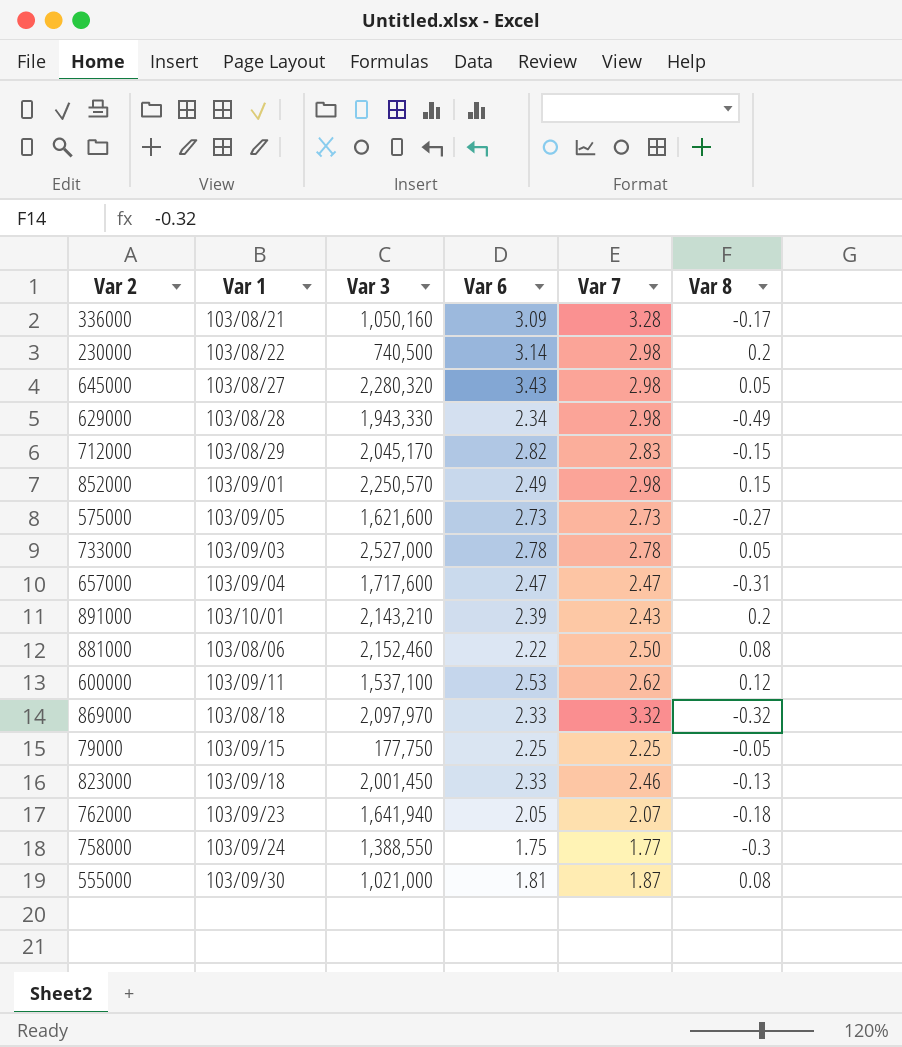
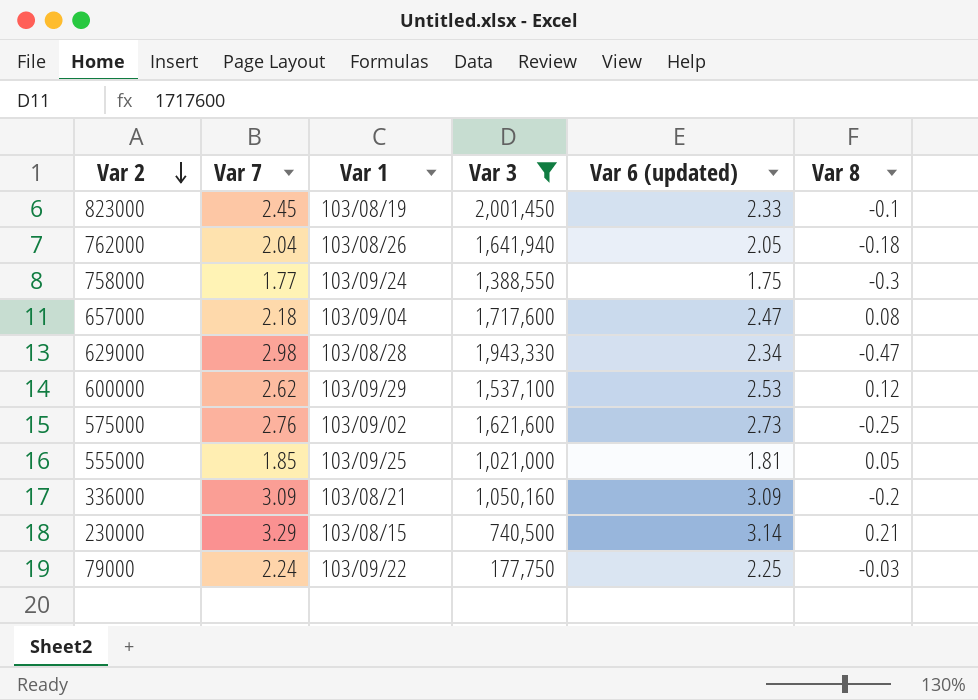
filter: none -> Var 3 <= 2,001,450
row order: none -> Var 2 descending
column Var 7 | position: 5 -> 2
column name: Var 6 -> Var 6 (updated)
823000 | Var 7: 2.46 -> 2.45
823000 | Var 1: 103/09/18 -> 103/08/19
823000 | Var 8: -0.13 -> -0.1
762000 | Var 7: 2.07 -> 2.04
762000 | Var 1: 103/09/23 -> 103/08/26
657000 | Var 7: 2.47 -> 2.18
657000 | Var 8: -0.31 -> 0.08
629000 | Var 8: -0.49 -> -0.47
600000 | Var 1: 103/09/11 -> 103/09/29
575000 | Var 7: 2.73 -> 2.76
575000 | Var 1: 103/09/05 -> 103/09/02
575000 | Var 8: -0.27 -> -0.25
555000 | Var 7: 1.87 -> 1.85
555000 | Var 1: 103/09/30 -> 103/09/25
555000 | Var 8: 0.08 -> 0.05
336000 | Var 7: 3.28 -> 3.09
336000 | Var 8: -0.17 -> -0.2
230000 | Var 7: 2.98 -> 3.29
230000 | Var 1: 103/08/22 -> 103/08/15
230000 | Var 8: 0.2 -> 0.21
79000 | Var 7: 2.25 -> 2.24
79000 | Var 1: 103/09/15 -> 103/09/22
79000 | Var 8: -0.05 -> -0.03

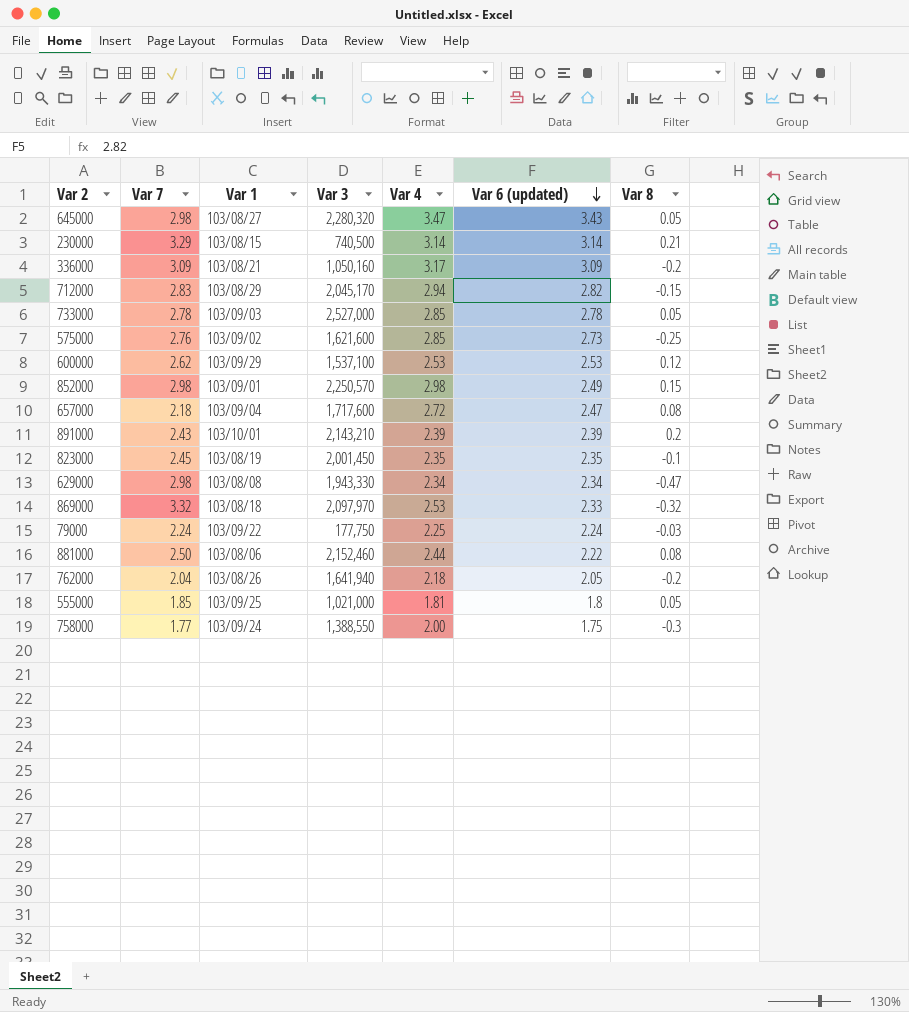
filter: Var 3 <= 2,001,450 -> none
row order: Var 2 descending -> Var 6 (updated) descending
column Var 4 | position: none -> 5
823000 | Var 6 (updated): 2.33 -> 2.35
629000 | Var 1: 103/08/28 -> 103/08/08
79000 | Var 6 (updated): 2.25 -> 2.24
762000 | Var 8: -0.18 -> -0.2
555000 | Var 6 (updated): 1.81 -> 1.8

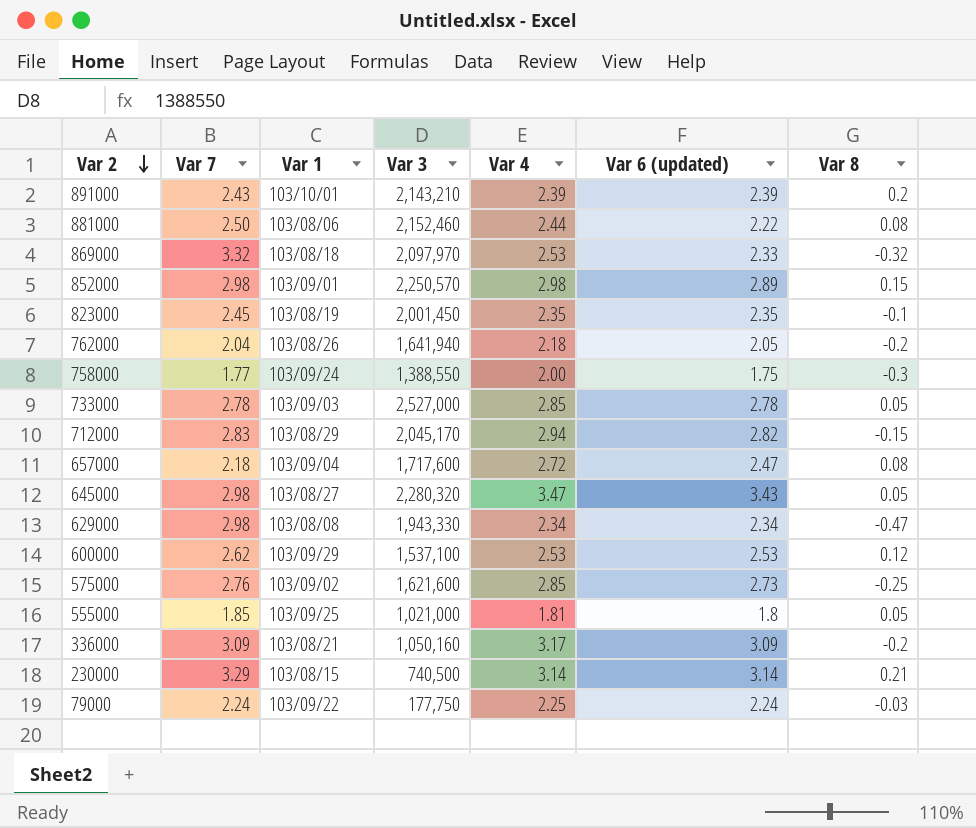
row order: Var 6 (updated) descending -> Var 2 descending
852000 | Var 6 (updated): 2.49 -> 2.89

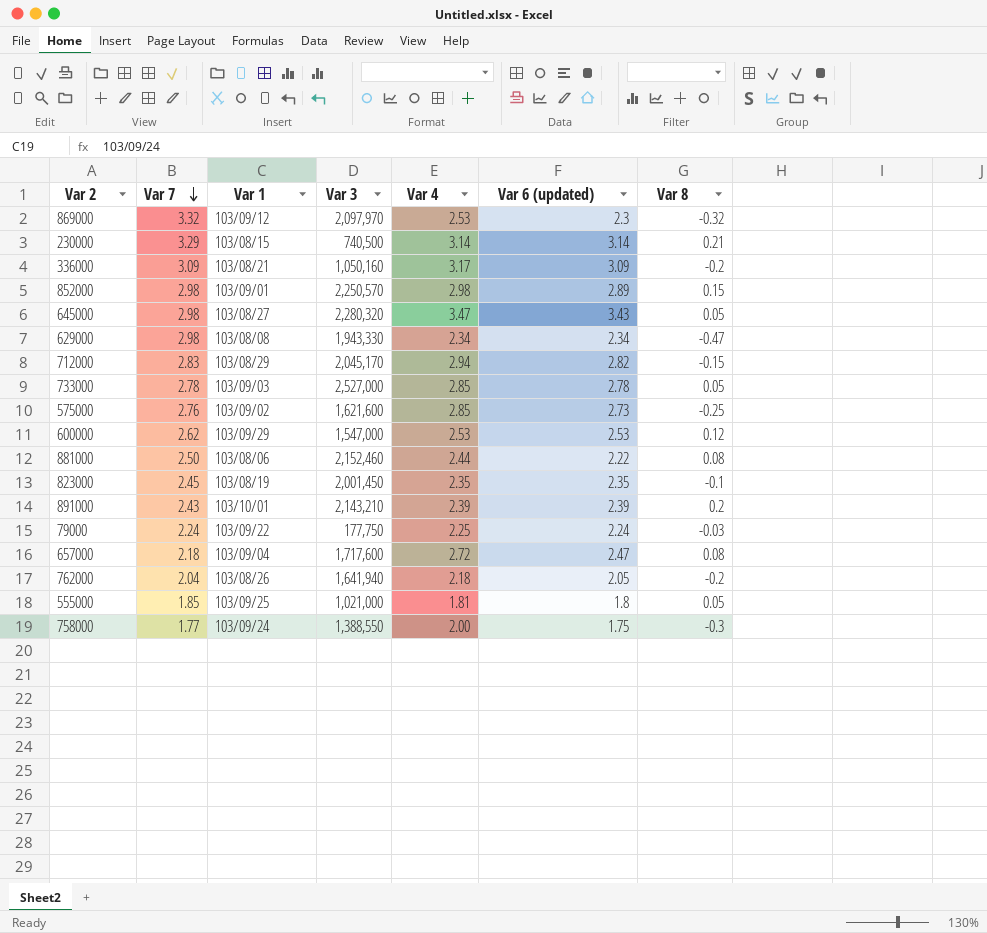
row order: Var 2 descending -> Var 7 descending
869000 | Var 1: 103/08/18 -> 103/09/12
869000 | Var 6 (updated): 2.33 -> 2.3
600000 | Var 3: 1,537,100 -> 1,547,000

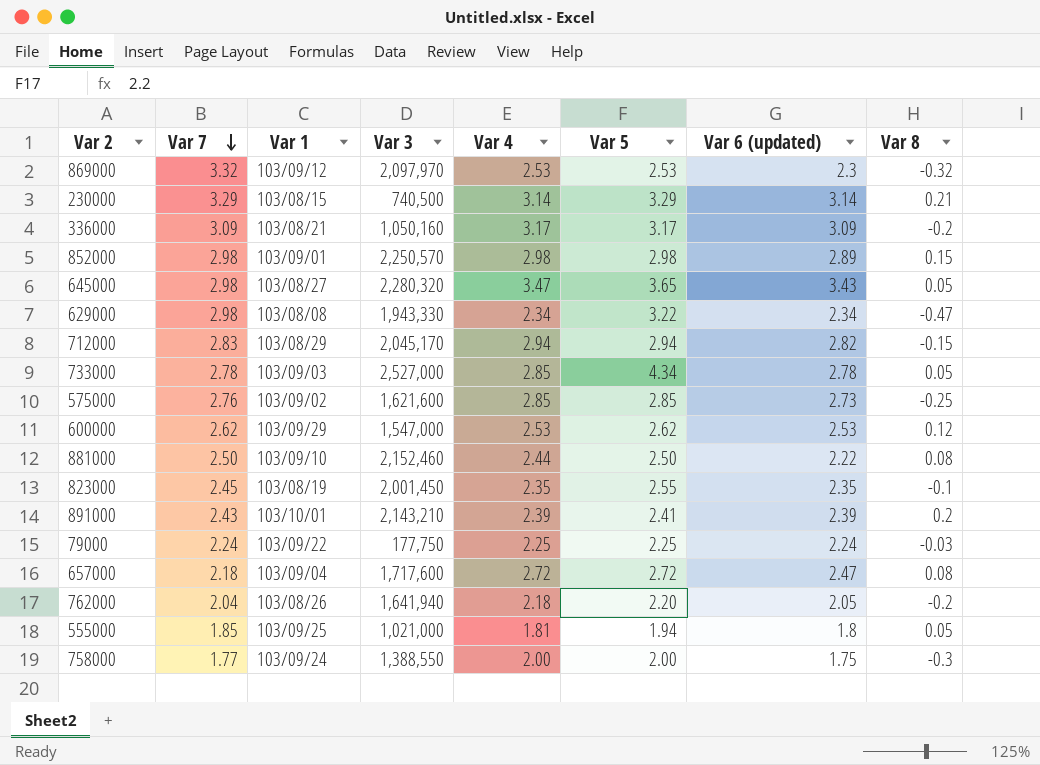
column Var 5 | position: none -> 6
881000 | Var 1: 103/08/06 -> 103/09/10

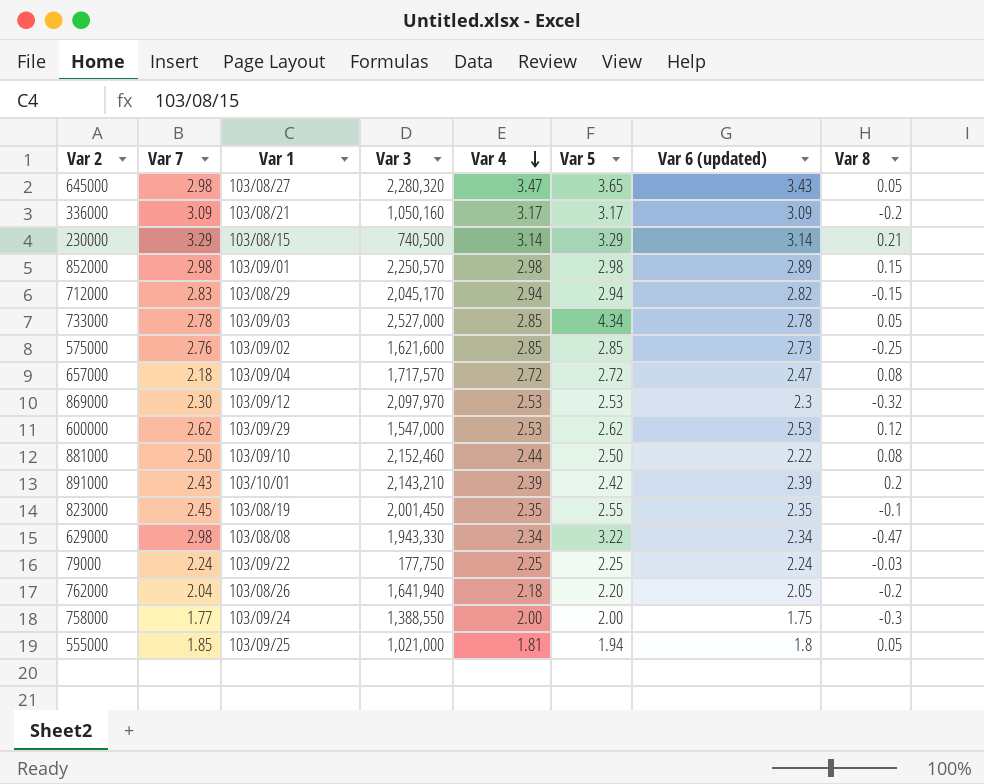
row order: Var 7 descending -> Var 4 descending
657000 | Var 3: 1,717,600 -> 1,717,570
869000 | Var 7: 3.32 -> 2.30
891000 | Var 5: 2.41 -> 2.42

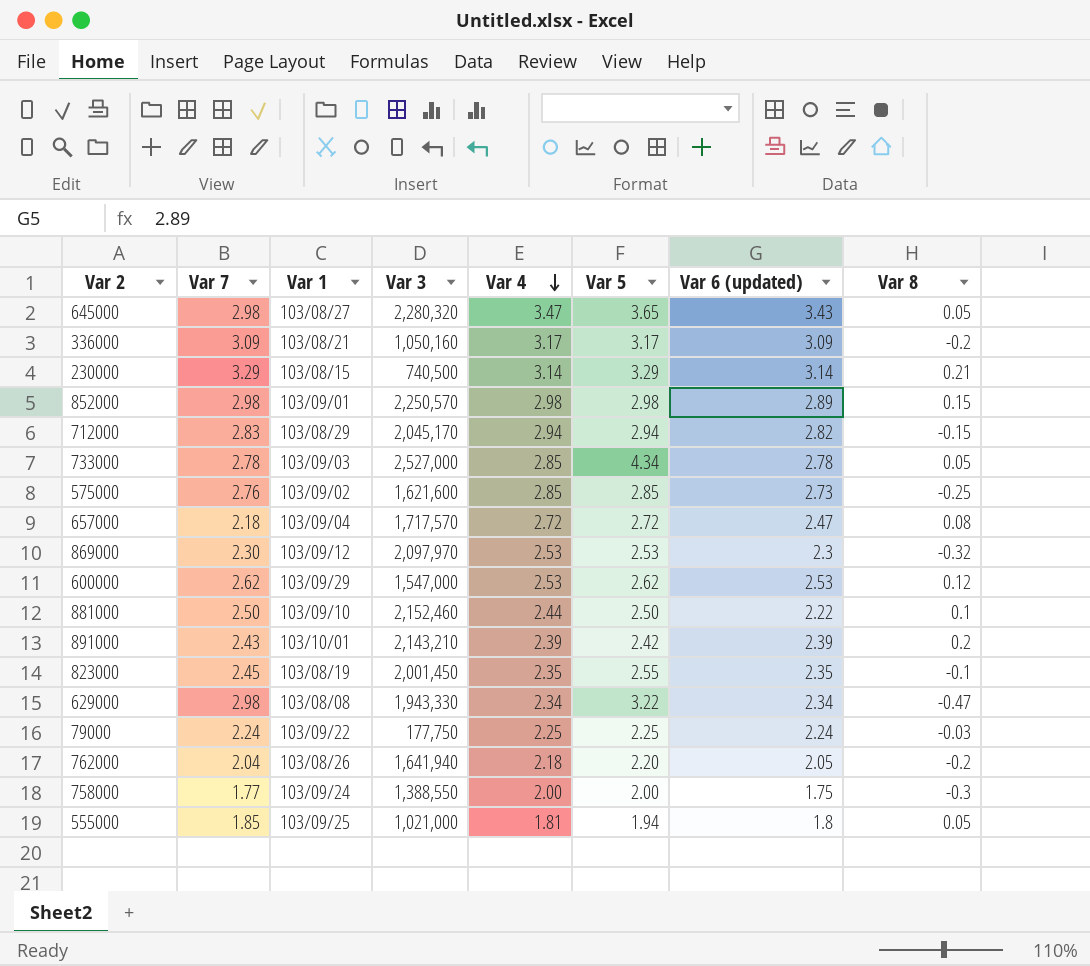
881000 | Var 8: 0.08 -> 0.1

